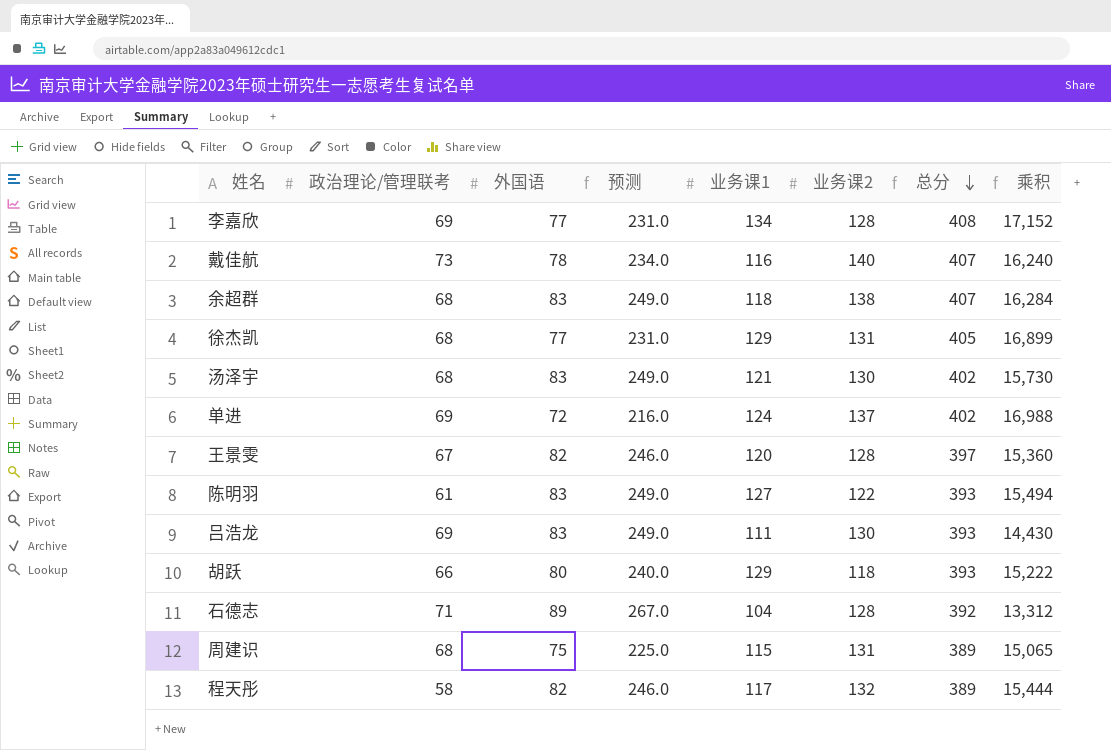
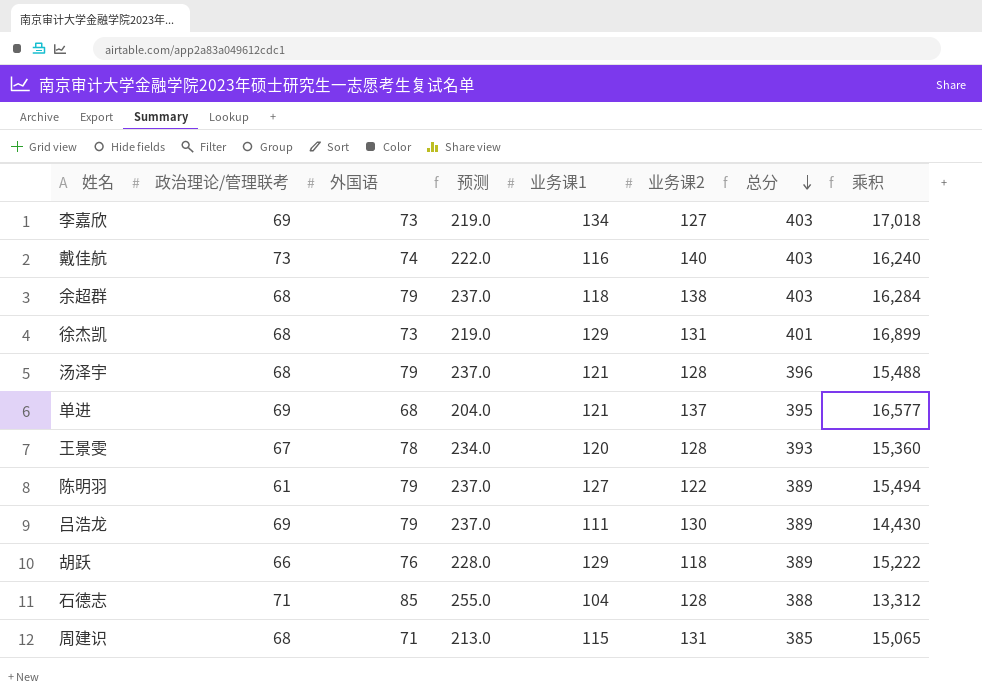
row 程天彤: 58 | 82 | 246.0 | 117 | 132 | 389 | 15,444 -> none
李嘉欣 | 外国语: 77 -> 73
李嘉欣 | 预测: 231.0 -> 219.0
李嘉欣 | 业务课2: 128 -> 127
李嘉欣 | 总分: 408 -> 403
李嘉欣 | 乘积: 17,152 -> 17,018
戴佳航 | 外国语: 78 -> 74
戴佳航 | 预测: 234.0 -> 222.0
戴佳航 | 总分: 407 -> 403
余超群 | 外国语: 83 -> 79
余超群 | 预测: 249.0 -> 237.0
余超群 | 总分: 407 -> 403
徐杰凯 | 外国语: 77 -> 73
徐杰凯 | 预测: 231.0 -> 219.0
徐杰凯 | 总分: 405 -> 401
汤泽宇 | 外国语: 83 -> 79
汤泽宇 | 预测: 249.0 -> 237.0
汤泽宇 | 业务课2: 130 -> 128
汤泽宇 | 总分: 402 -> 396
汤泽宇 | 乘积: 15,730 -> 15,488
单进 | 外国语: 72 -> 68
单进 | 预测: 216.0 -> 204.0
单进 | 业务课1: 124 -> 121
单进 | 总分: 402 -> 395
单进 | 乘积: 16,988 -> 16,577
王景雯 | 外国语: 82 -> 78
王景雯 | 预测: 246.0 -> 234.0
王景雯 | 总分: 397 -> 393
陈明羽 | 外国语: 83 -> 79
陈明羽 | 预测: 249.0 -> 237.0
陈明羽 | 总分: 393 -> 389
吕浩龙 | 外国语: 83 -> 79
吕浩龙 | 预测: 249.0 -> 237.0
吕浩龙 | 总分: 393 -> 389
胡跃 | 外国语: 80 -> 76
胡跃 | 预测: 240.0 -> 228.0
胡跃 | 总分: 393 -> 389
石德志 | 外国语: 89 -> 85
石德志 | 预测: 267.0 -> 255.0
石德志 | 总分: 392 -> 388
周建识 | 外国语: 75 -> 71
周建识 | 预测: 225.0 -> 213.0
周建识 | 总分: 389 -> 385

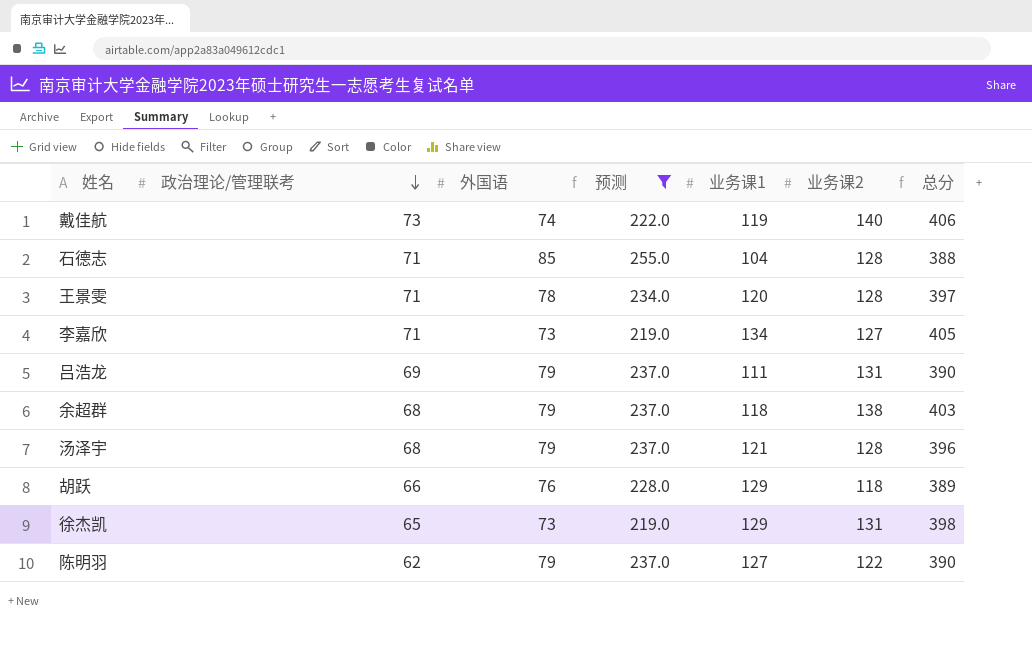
filter: none -> 预测 >= 219.0
row order: 总分 descending -> 政治理论/管理联考 descending
column 乘积 | formula: [业务课1] * [业务课2] -> none
戴佳航 | 业务课1: 116 -> 119
戴佳航 | 总分: 403 -> 406
王景雯 | 政治理论/管理联考: 67 -> 71
王景雯 | 总分: 393 -> 397
李嘉欣 | 政治理论/管理联考: 69 -> 71
李嘉欣 | 总分: 403 -> 405
吕浩龙 | 业务课2: 130 -> 131
吕浩龙 | 总分: 389 -> 390
徐杰凯 | 政治理论/管理联考: 68 -> 65
徐杰凯 | 总分: 401 -> 398
陈明羽 | 政治理论/管理联考: 61 -> 62
陈明羽 | 总分: 389 -> 390

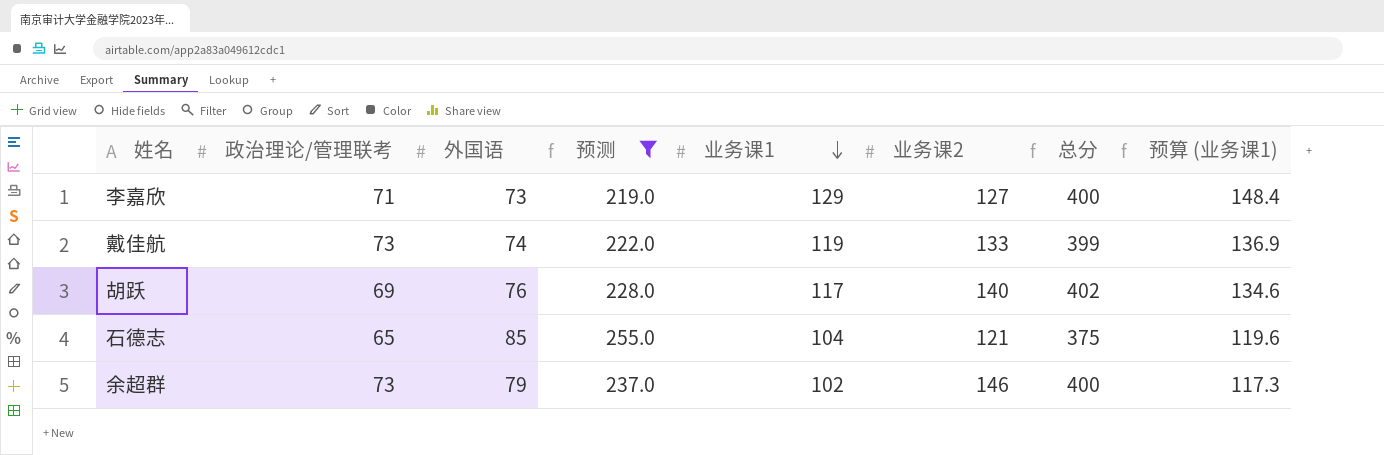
row order: 政治理论/管理联考 descending -> 业务课1 descending
column 预算 (业务课1) | formula: none -> [业务课1] * 1.15
row 王景雯: 71 | 78 | 234.0 | 120 | 128 | 397 -> none
row 吕浩龙: 69 | 79 | 237.0 | 111 | 131 | 390 -> none
row 汤泽宇: 68 | 79 | 237.0 | 121 | 128 | 396 -> none
row 徐杰凯: 65 | 73 | 219.0 | 129 | 131 | 398 -> none
row 陈明羽: 62 | 79 | 237.0 | 127 | 122 | 390 -> none
李嘉欣 | 业务课1: 134 -> 129
李嘉欣 | 总分: 405 -> 400
戴佳航 | 业务课2: 140 -> 133
戴佳航 | 总分: 406 -> 399
胡跃 | 政治理论/管理联考: 66 -> 69
胡跃 | 业务课1: 129 -> 117
胡跃 | 业务课2: 118 -> 140
胡跃 | 总分: 389 -> 402
石德志 | 政治理论/管理联考: 71 -> 65
石德志 | 业务课2: 128 -> 121
石德志 | 总分: 388 -> 375
余超群 | 政治理论/管理联考: 68 -> 73
余超群 | 业务课1: 118 -> 102
余超群 | 业务课2: 138 -> 146
余超群 | 总分: 403 -> 400

